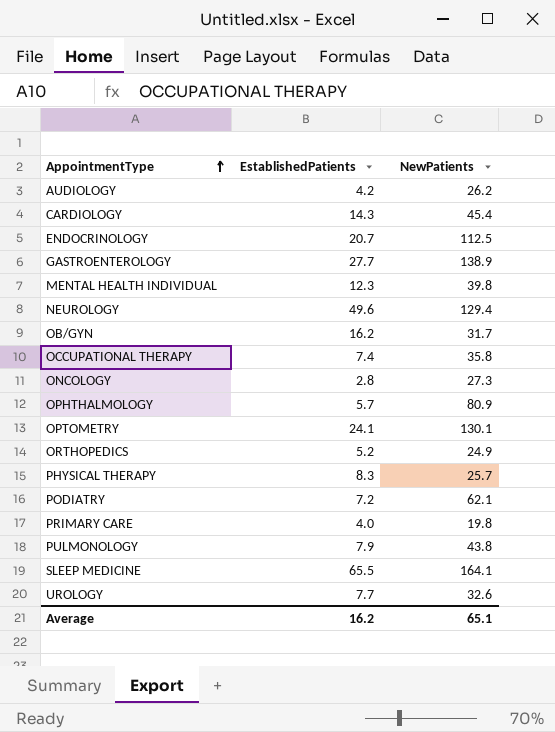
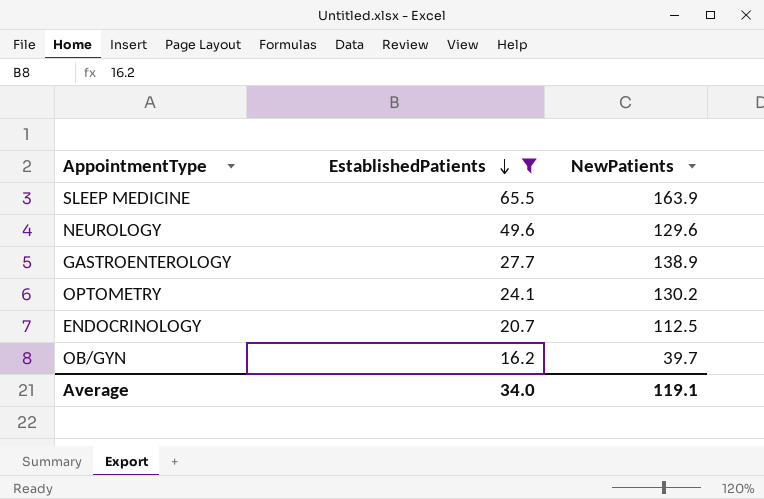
filter: none -> EstablishedPatients >= 16.2
row order: AppointmentType ascending -> EstablishedPatients descending
SLEEP MEDICINE | NewPatients: 164.1 -> 163.9
NEUROLOGY | NewPatients: 129.4 -> 129.6
OPTOMETRY | NewPatients: 130.1 -> 130.2
OB/GYN | NewPatients: 31.7 -> 39.7
Average | EstablishedPatients: 16.2 -> 34.0
Average | NewPatients: 65.1 -> 119.1

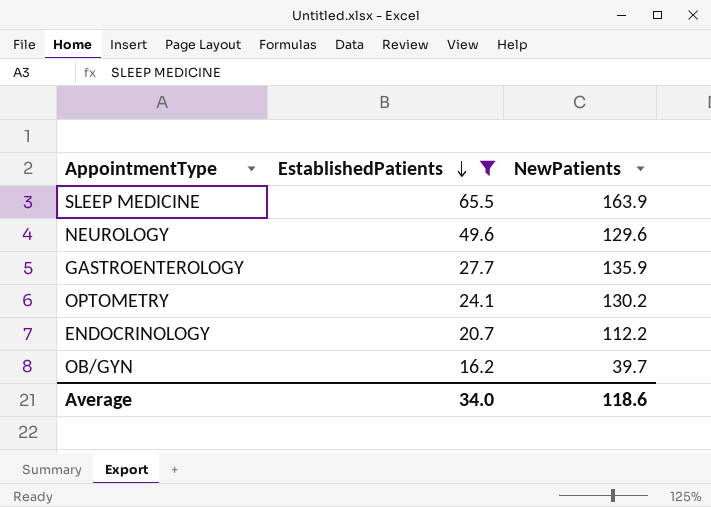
GASTROENTEROLOGY | NewPatients: 138.9 -> 135.9
ENDOCRINOLOGY | NewPatients: 112.5 -> 112.2
Average | NewPatients: 119.1 -> 118.6

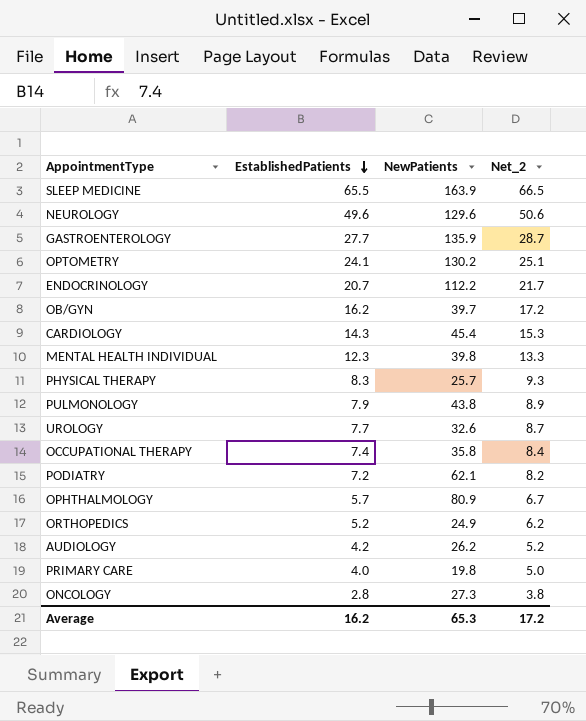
filter: EstablishedPatients >= 16.2 -> none
column Net_2 | formula: none -> [EstablishedPatients] + 1
Average | EstablishedPatients: 34.0 -> 16.2
Average | NewPatients: 118.6 -> 65.3

